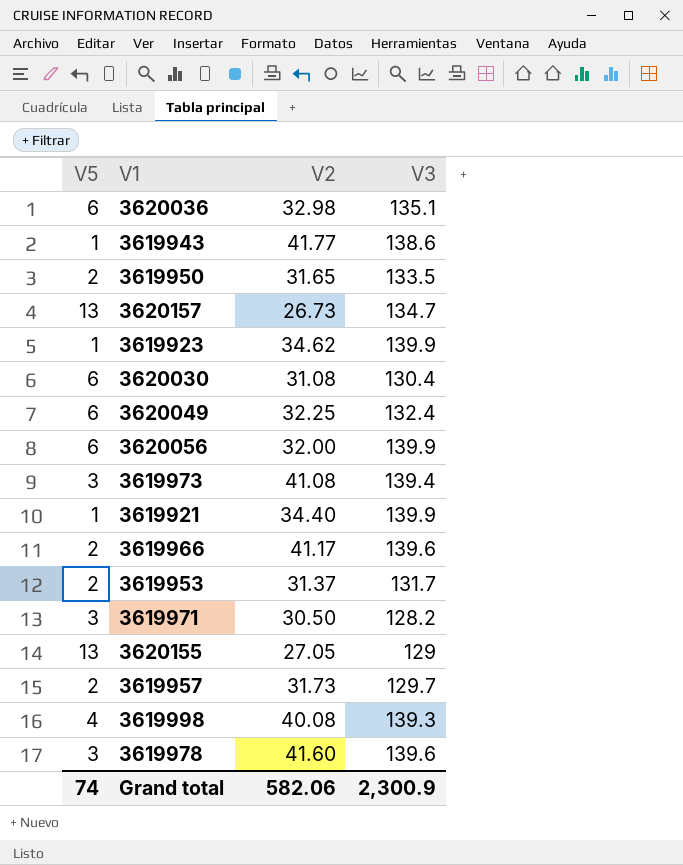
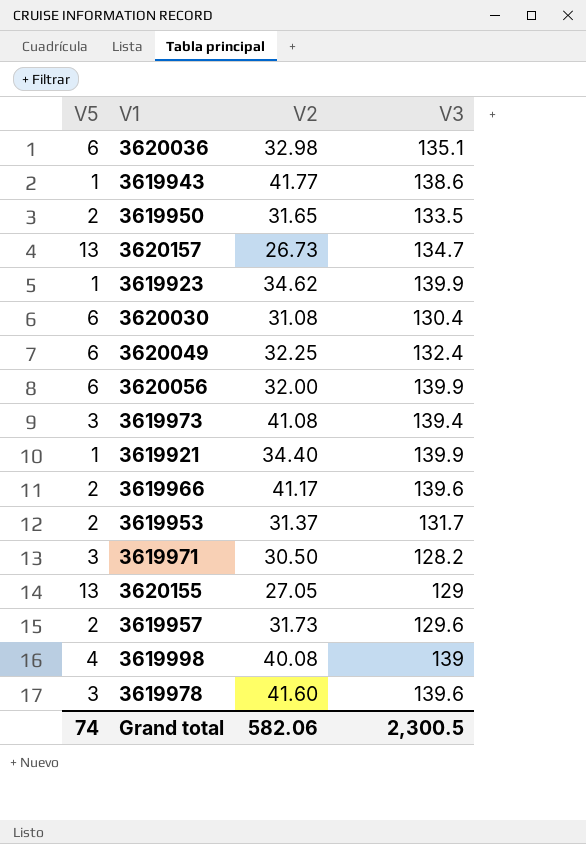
3619957 | V3: 129.7 -> 129.6
3619998 | V3: 139.3 -> 139
Grand total | V3: 2,300.9 -> 2,300.5

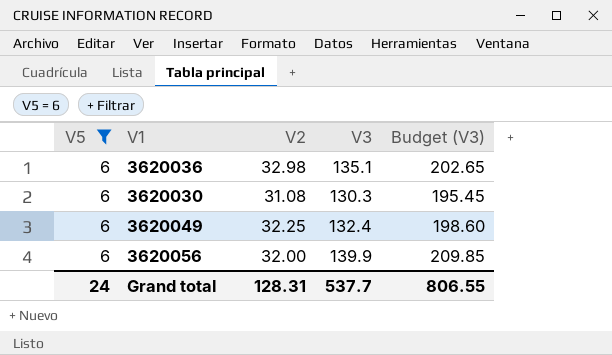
filter: none -> V5 = 6
column Budget (V3) | formula: none -> [V3] * 1.5
3620030 | V3: 130.4 -> 130.3
Grand total | V5: 74 -> 24
Grand total | V2: 582.06 -> 128.31
Grand total | V3: 2,300.5 -> 537.7

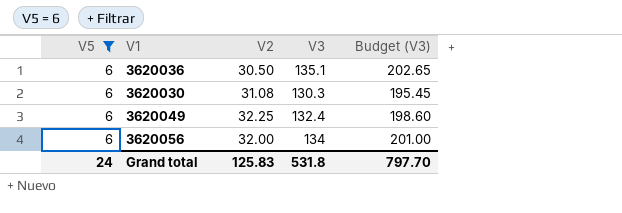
3620036 | V2: 32.98 -> 30.50
3620056 | V3: 139.9 -> 134
3620056 | Budget (V3): 209.85 -> 201.00
Grand total | V2: 128.31 -> 125.83
Grand total | V3: 537.7 -> 531.8
Grand total | Budget (V3): 806.55 -> 797.70

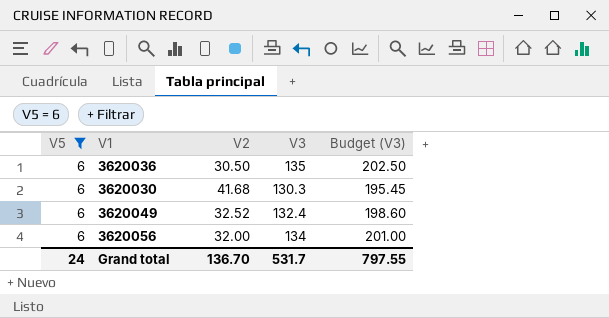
3620036 | V3: 135.1 -> 135
3620036 | Budget (V3): 202.65 -> 202.50
3620030 | V2: 31.08 -> 41.68
3620049 | V2: 32.25 -> 32.52
Grand total | V2: 125.83 -> 136.70
Grand total | V3: 531.8 -> 531.7
Grand total | Budget (V3): 797.70 -> 797.55

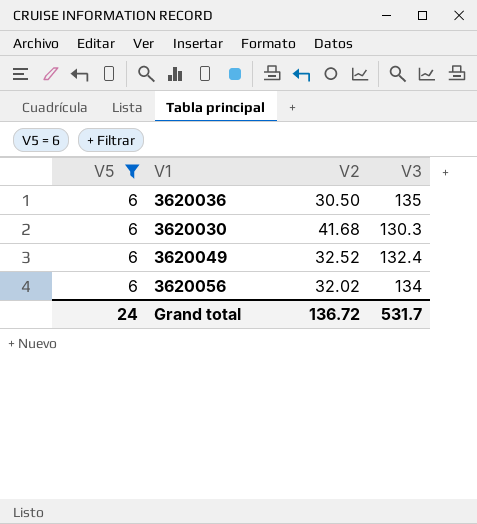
column Budget (V3) | formula: [V3] * 1.5 -> none
3620056 | V2: 32.00 -> 32.02
Grand total | V2: 136.70 -> 136.72

